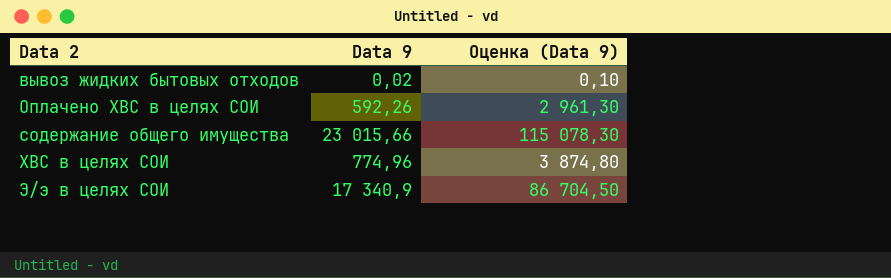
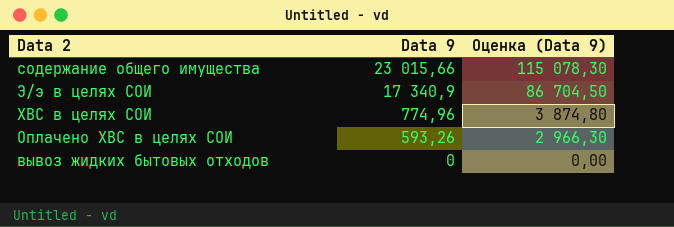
row order: Data 2 ascending -> Data 9 descending
Оплачено ХВС в целях СОИ | Data 9: 592,26 -> 593,26
Оплачено ХВС в целях СОИ | Оценка (Data 9): 2 961,30 -> 2 966,30
вывоз жидких бытовых отходов | Data 9: 0,02 -> 0
вывоз жидких бытовых отходов | Оценка (Data 9): 0,10 -> 0,00

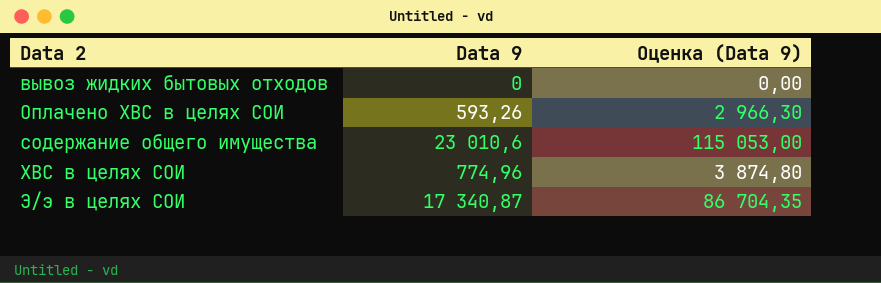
row order: Data 9 descending -> Data 2 ascending
содержание общего имущества | Data 9: 23 015,66 -> 23 010,6
содержание общего имущества | Оценка (Data 9): 115 078,30 -> 115 053,00
Э/э в целях СОИ | Data 9: 17 340,9 -> 17 340,87
Э/э в целях СОИ | Оценка (Data 9): 86 704,50 -> 86 704,35

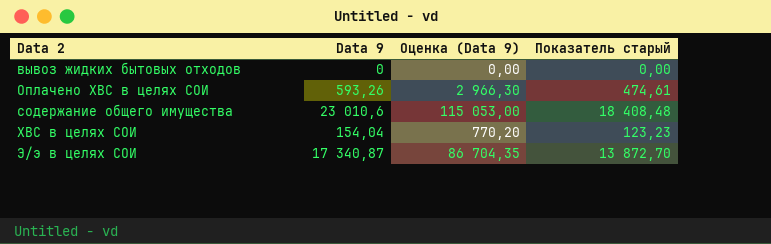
column Показатель старый | formula: none -> [Data 9] * 0,8
ХВС в целях СОИ | Data 9: 774,96 -> 154,04
ХВС в целях СОИ | Оценка (Data 9): 3 874,80 -> 770,20

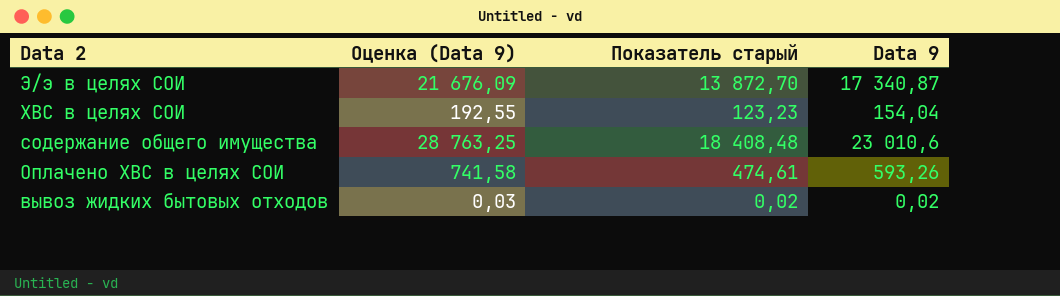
row order: Data 2 ascending -> Data 2 descending
column Оценка (Data 9) | formula: [Data 9] * 5 -> [Data 9] * 1,25
column Data 9 | position: 2 -> 4
вывоз жидких бытовых отходов | Показатель старый: 0,00 -> 0,02
вывоз жидких бытовых отходов | Data 9: 0 -> 0,02

